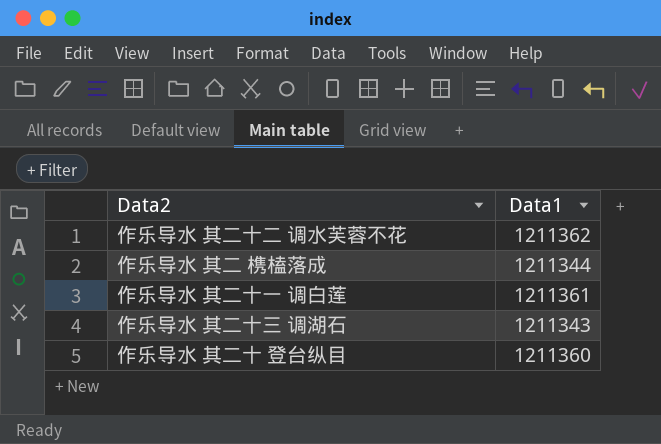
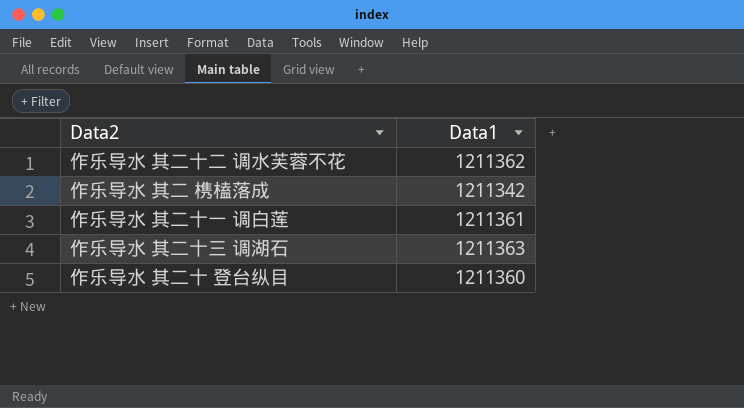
作乐导水 其二 槜榼落成 | Data1: 1211344 -> 1211342
作乐导水 其二十三 调湖石 | Data1: 1211343 -> 1211363

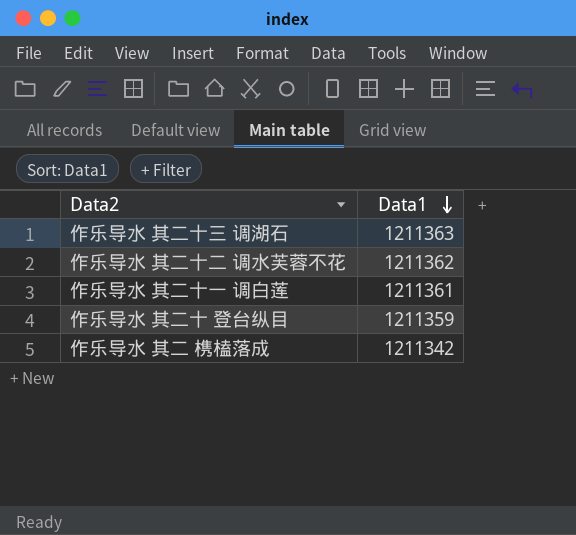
row order: none -> Data1 descending
作乐导水 其二十 登台纵目 | Data1: 1211360 -> 1211359

